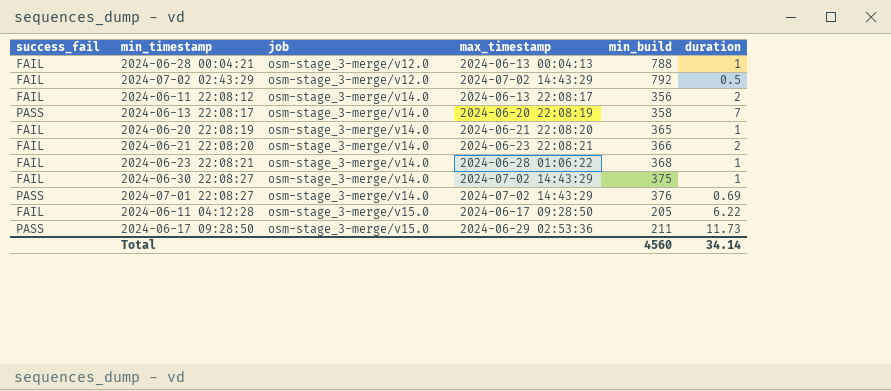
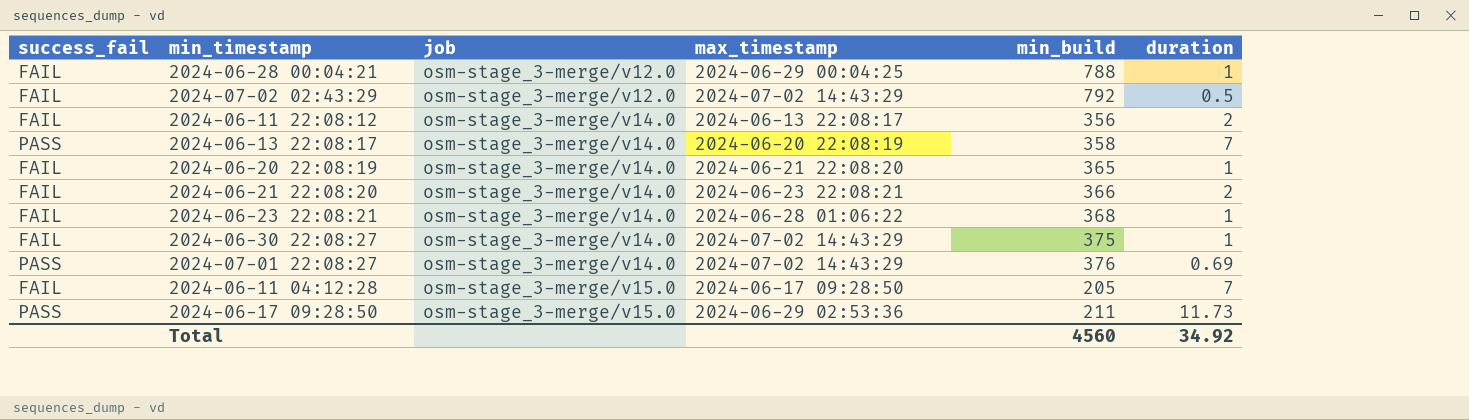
2024-06-28 00:04:21 | max_timestamp: 2024-06-13 00:04:13 -> 2024-06-29 00:04:25
2024-06-11 04:12:28 | duration: 6.22 -> 7
Total | duration: 34.14 -> 34.92

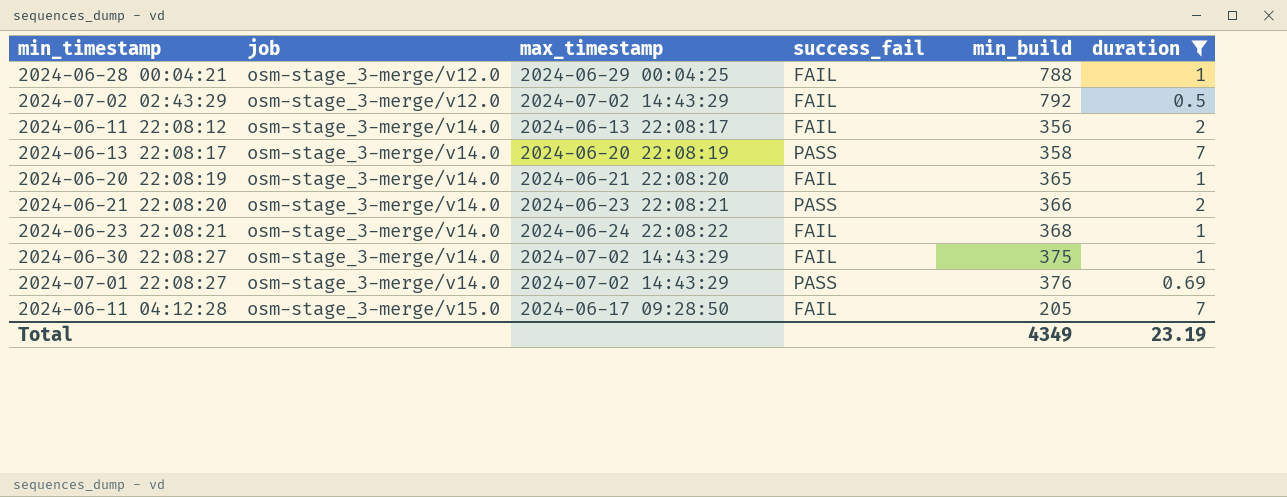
filter: none -> duration != 11.73
column success_fail | position: 1 -> 4
2024-06-21 22:08:20 | success_fail: FAIL -> PASS
2024-06-23 22:08:21 | max_timestamp: 2024-06-28 01:06:22 -> 2024-06-24 22:08:22
Total | min_build: 4560 -> 4349
Total | duration: 34.92 -> 23.19

